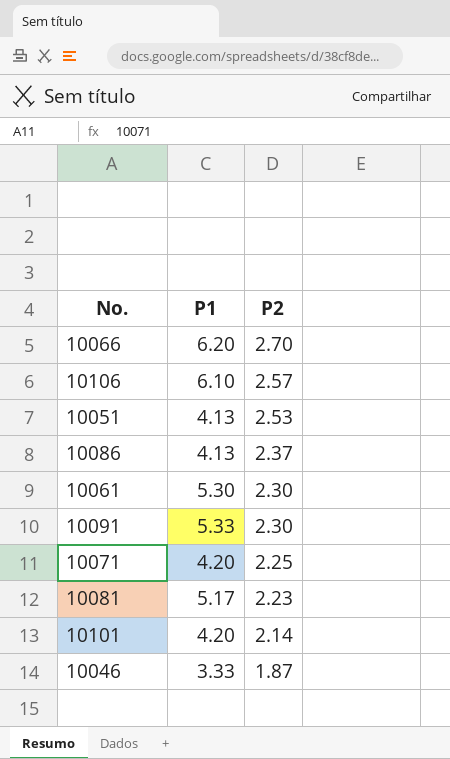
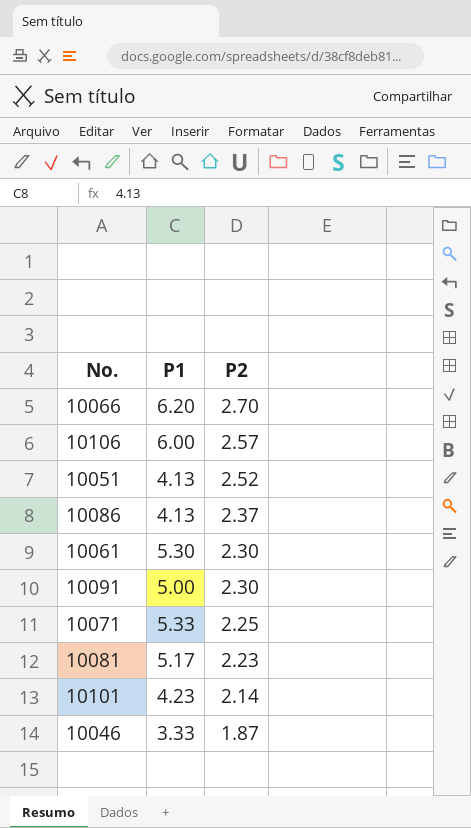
10106 | P1: 6.10 -> 6.00
10051 | P2: 2.53 -> 2.52
10091 | P1: 5.33 -> 5.00
10071 | P1: 4.20 -> 5.33
10101 | P1: 4.20 -> 4.23

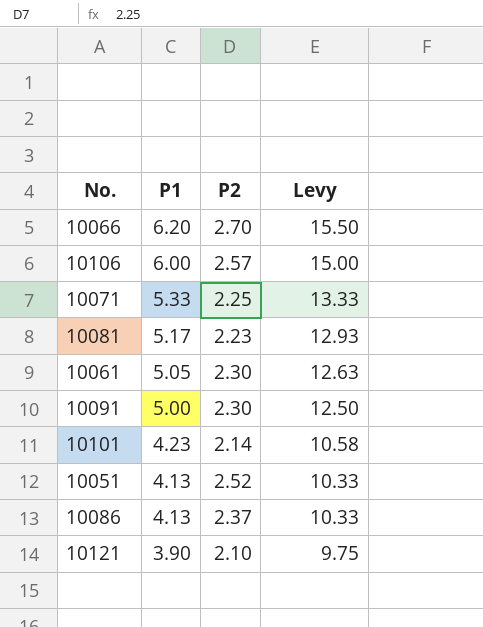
row order: P2 descending -> P1 descending
column Levy | formula: none -> [P1] * 2.5
row 10046: 3.33 | 1.87 -> none
10061 | P1: 5.30 -> 5.05
row 10121: none -> 3.90 | 2.10 | 9.75

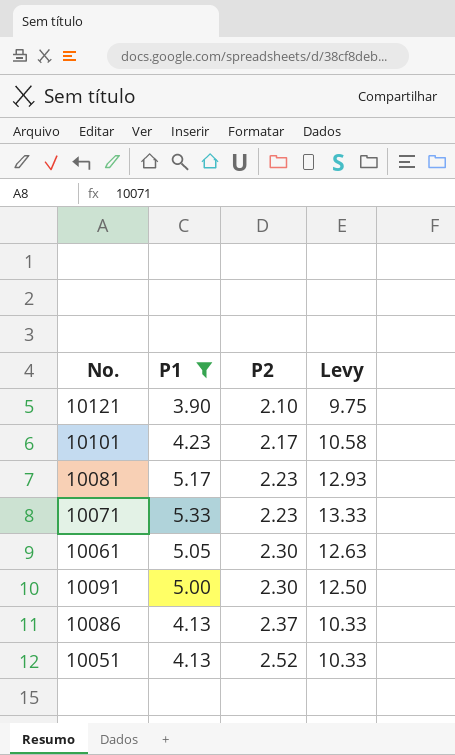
filter: none -> P1 <= 5.33
row order: P1 descending -> P2 ascending
10101 | P2: 2.14 -> 2.17
10071 | P2: 2.25 -> 2.23

